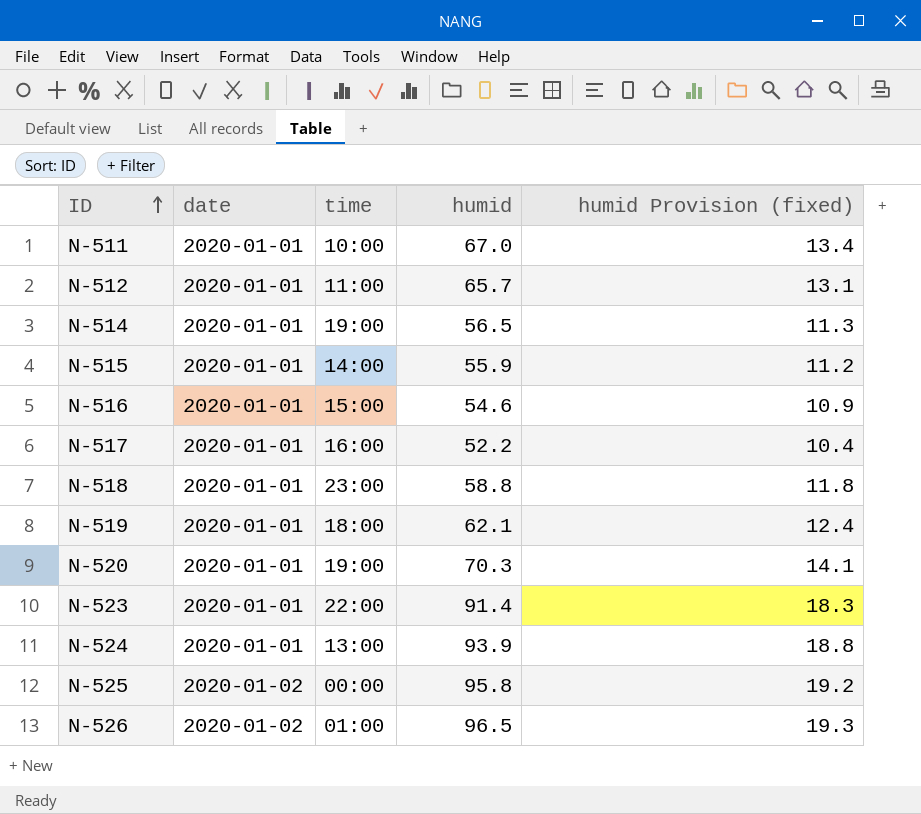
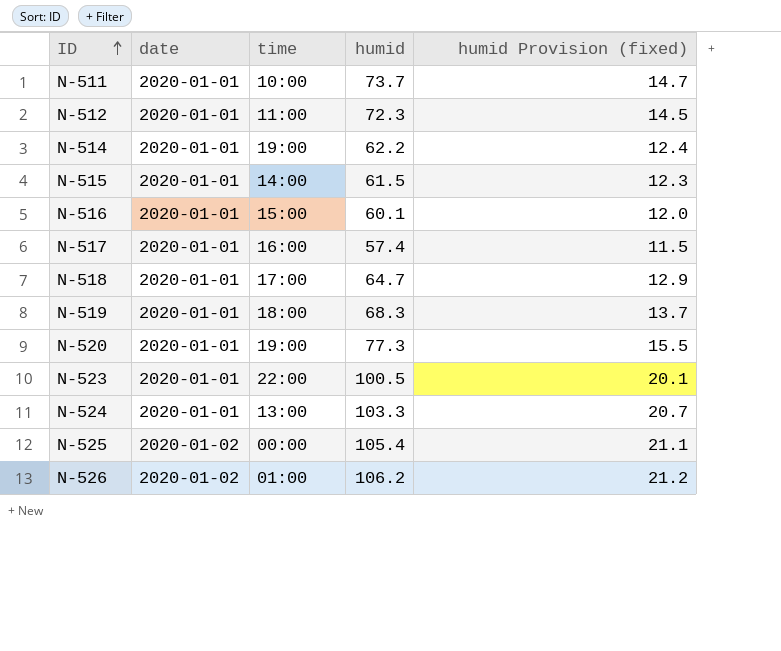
N-511 | humid: 67.0 -> 73.7
N-511 | humid Provision (fixed): 13.4 -> 14.7
N-512 | humid: 65.7 -> 72.3
N-512 | humid Provision (fixed): 13.1 -> 14.5
N-514 | humid: 56.5 -> 62.2
N-514 | humid Provision (fixed): 11.3 -> 12.4
N-515 | humid: 55.9 -> 61.5
N-515 | humid Provision (fixed): 11.2 -> 12.3
N-516 | humid: 54.6 -> 60.1
N-516 | humid Provision (fixed): 10.9 -> 12.0
N-517 | humid: 52.2 -> 57.4
N-517 | humid Provision (fixed): 10.4 -> 11.5
N-518 | time: 23:00 -> 17:00
N-518 | humid: 58.8 -> 64.7
N-518 | humid Provision (fixed): 11.8 -> 12.9
N-519 | humid: 62.1 -> 68.3
N-519 | humid Provision (fixed): 12.4 -> 13.7
N-520 | humid: 70.3 -> 77.3
N-520 | humid Provision (fixed): 14.1 -> 15.5
N-523 | humid: 91.4 -> 100.5
N-523 | humid Provision (fixed): 18.3 -> 20.1
N-524 | humid: 93.9 -> 103.3
N-524 | humid Provision (fixed): 18.8 -> 20.7
N-525 | humid: 95.8 -> 105.4
N-525 | humid Provision (fixed): 19.2 -> 21.1
N-526 | humid: 96.5 -> 106.2
N-526 | humid Provision (fixed): 19.3 -> 21.2

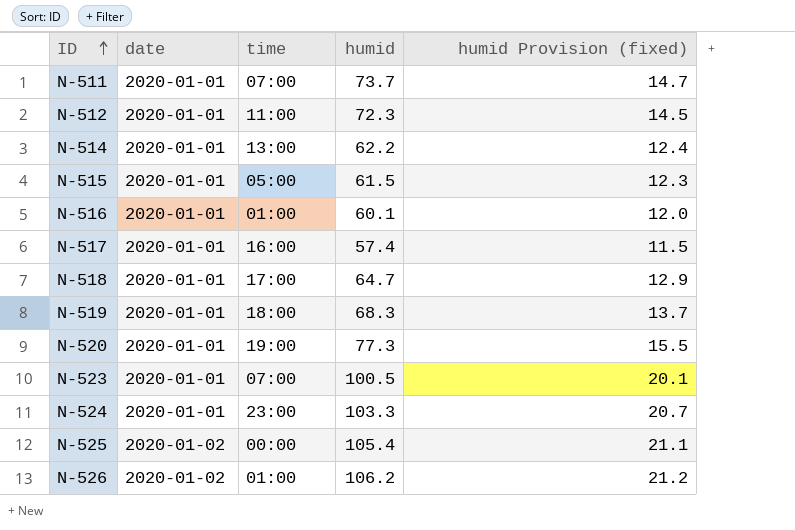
N-511 | time: 10:00 -> 07:00
N-514 | time: 19:00 -> 13:00
N-515 | time: 14:00 -> 05:00
N-516 | time: 15:00 -> 01:00
N-523 | time: 22:00 -> 07:00
N-524 | time: 13:00 -> 23:00

